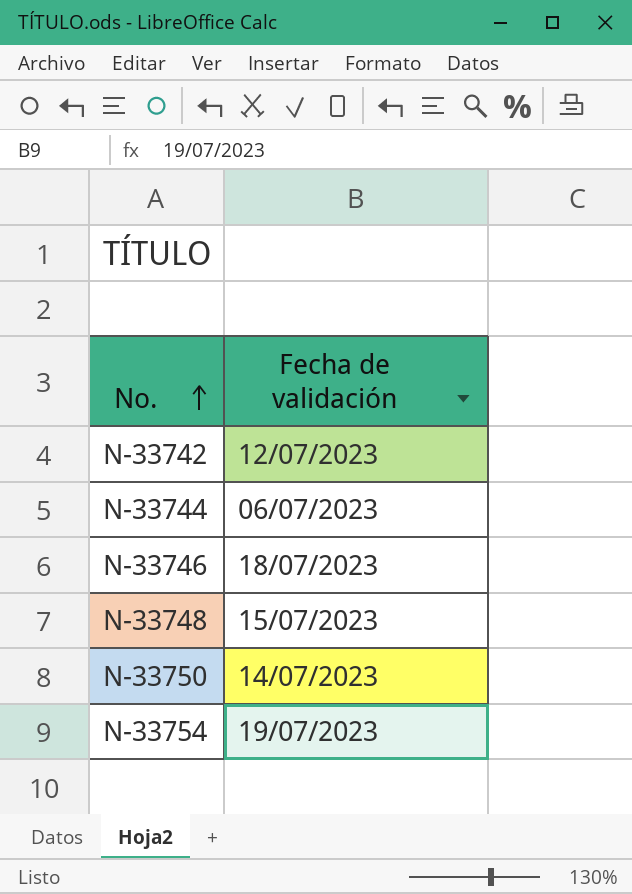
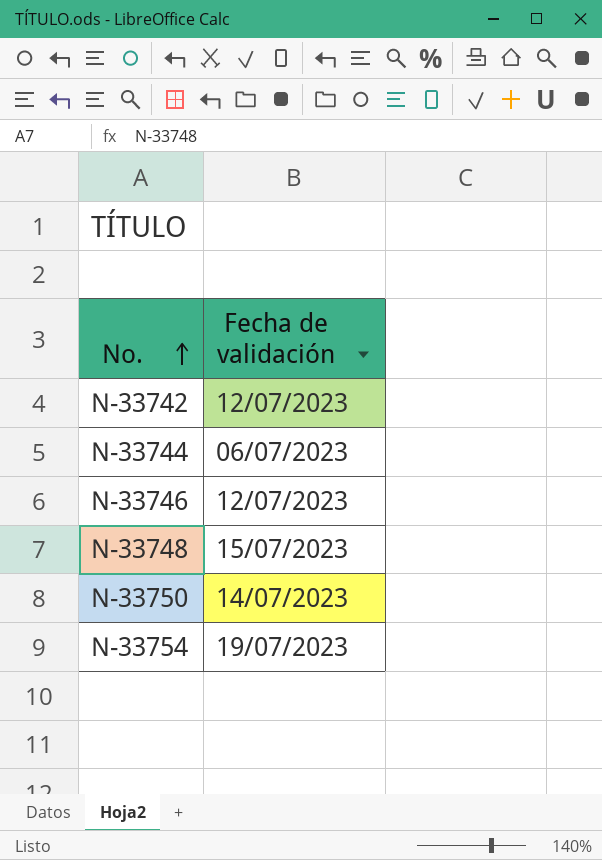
N-33746 | Fecha de validación: 18/07/2023 -> 12/07/2023

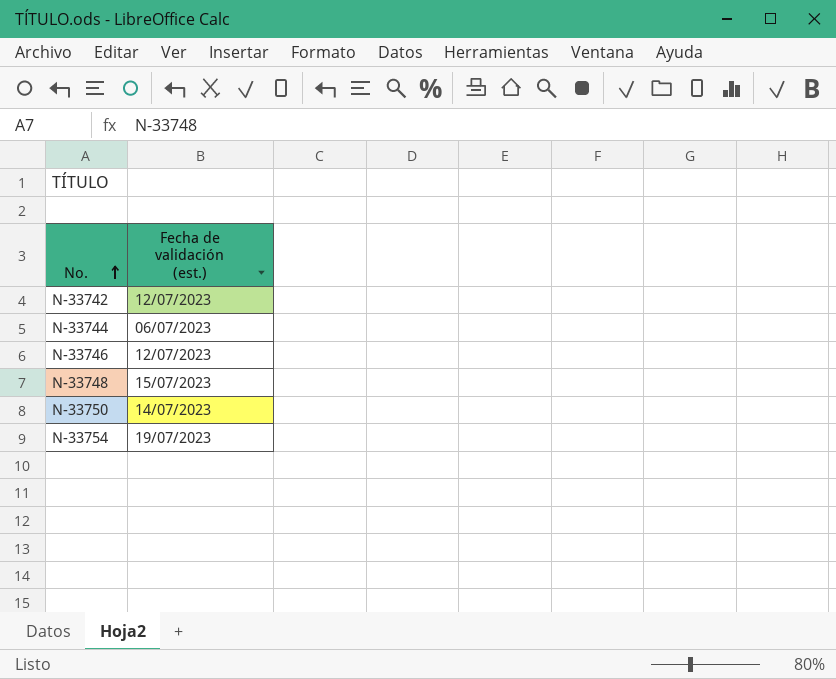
column name: Fecha de validación -> Fecha de validación (est.)

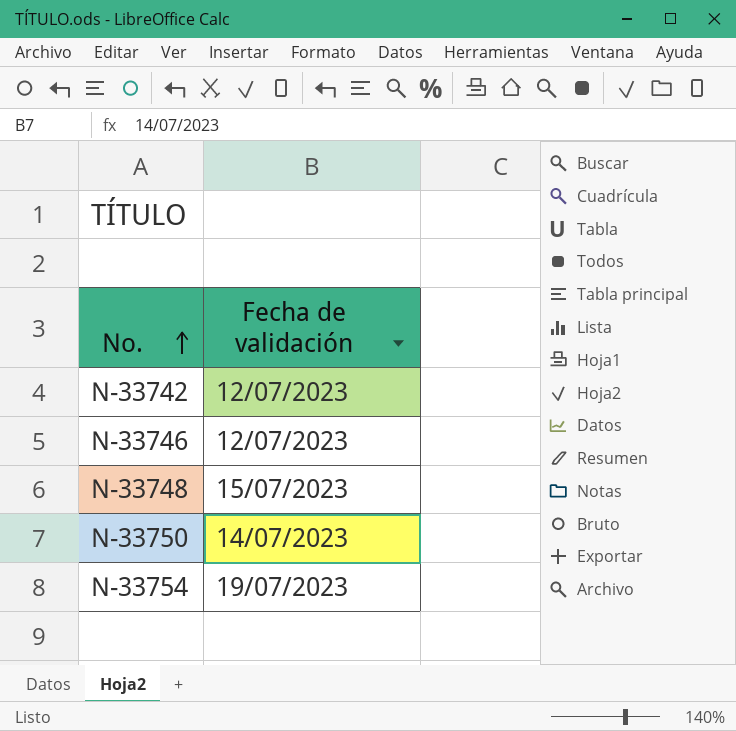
column name: Fecha de validación (est.) -> Fecha de validación
row N-33744: 06/07/2023 -> none

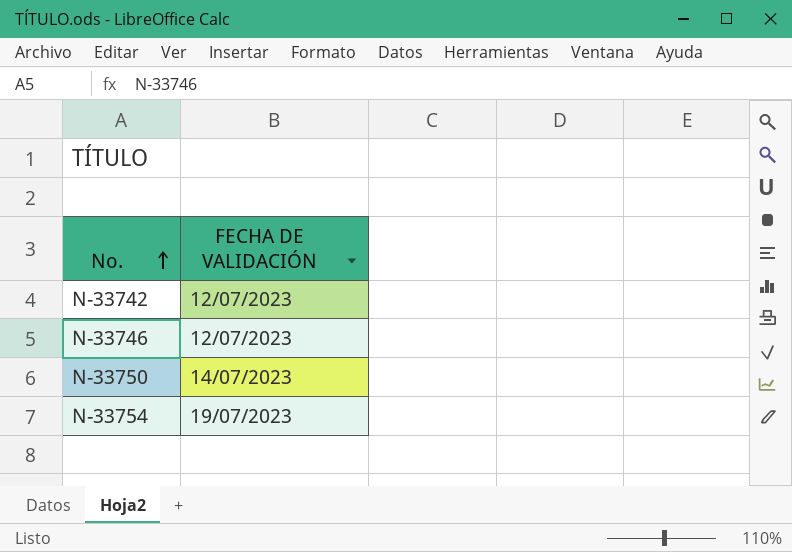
column name: Fecha de validación -> FECHA DE VALIDACIÓN
row N-33748: 15/07/2023 -> none

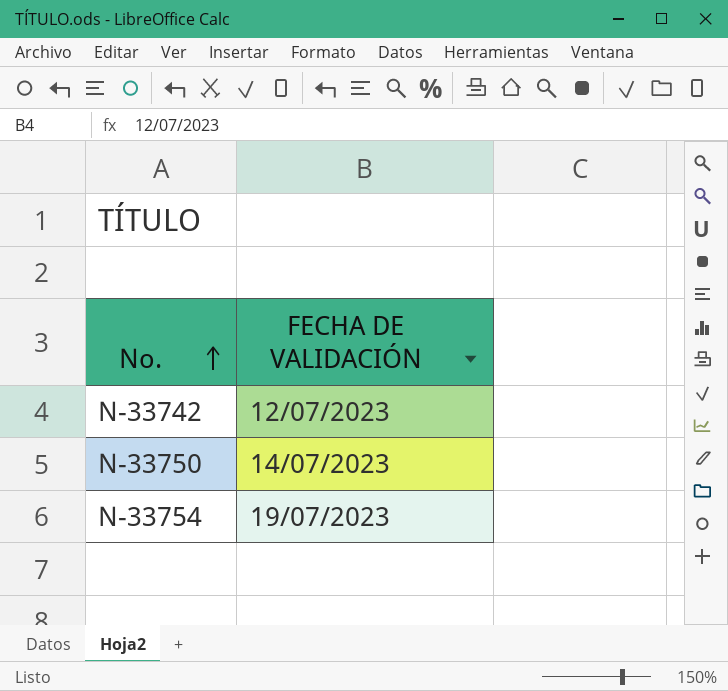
row N-33746: 12/07/2023 -> none

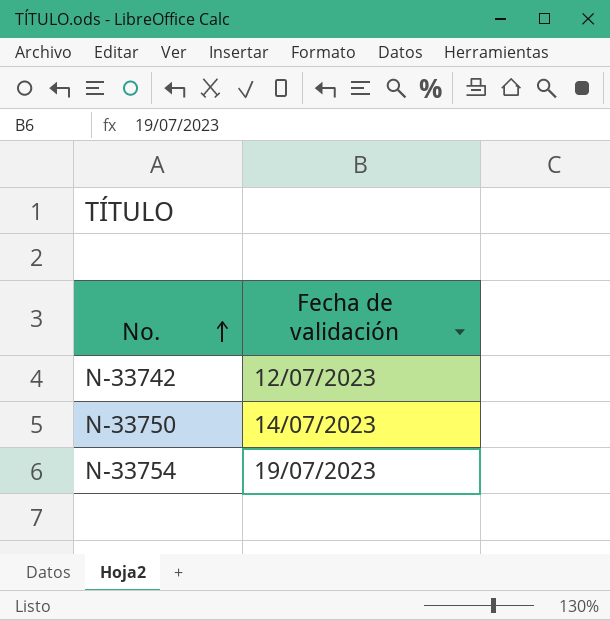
column name: FECHA DE VALIDACIÓN -> Fecha de validación

